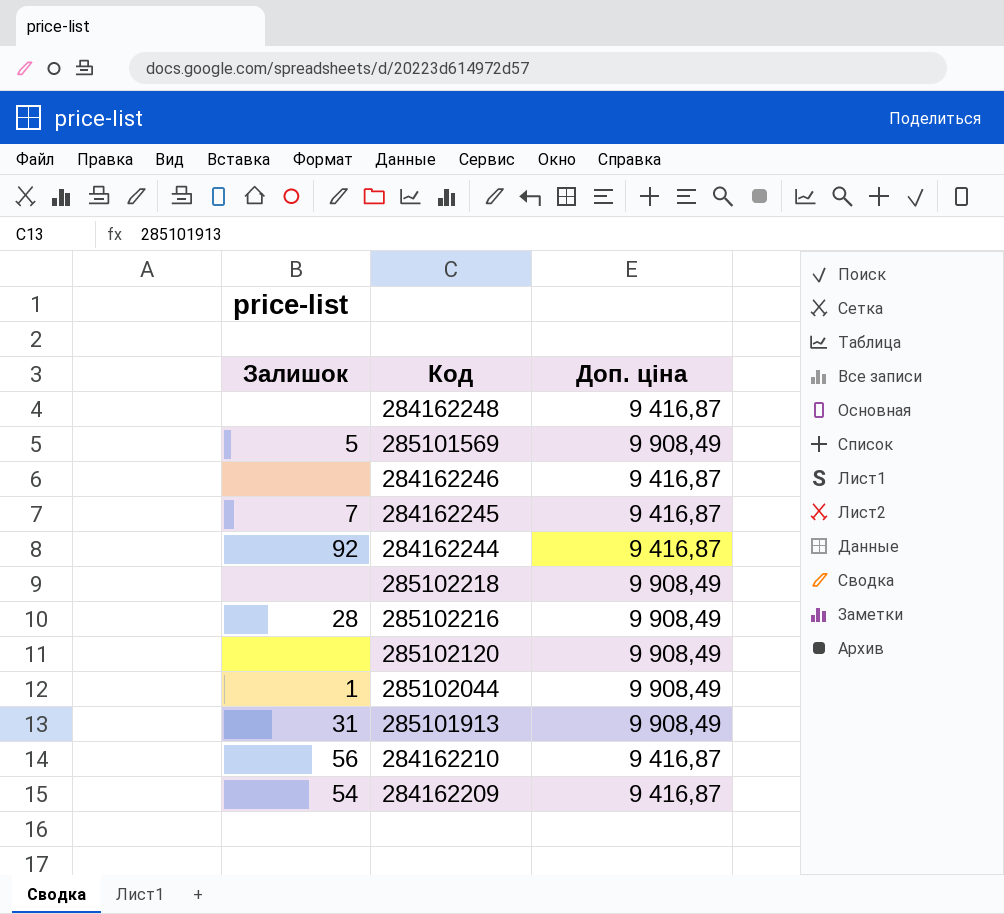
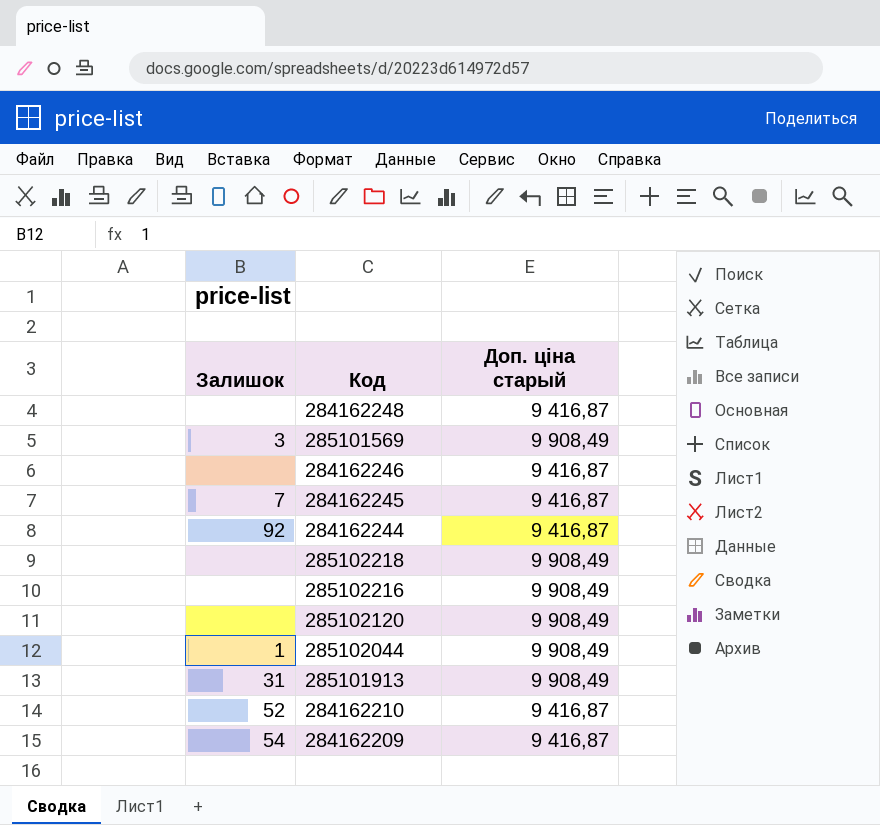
column name: Доп. ціна -> Доп. ціна старый
285101569 | Залишок: 5 -> 3
285102216 | Залишок: 28 -> none
284162210 | Залишок: 56 -> 52

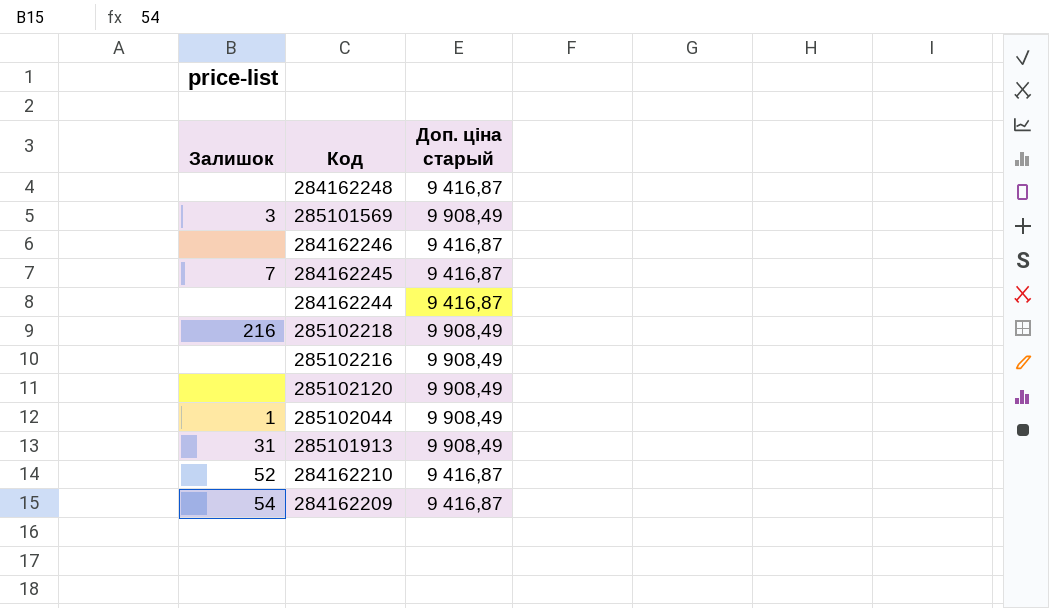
284162244 | Залишок: 92 -> none
285102218 | Залишок: none -> 216

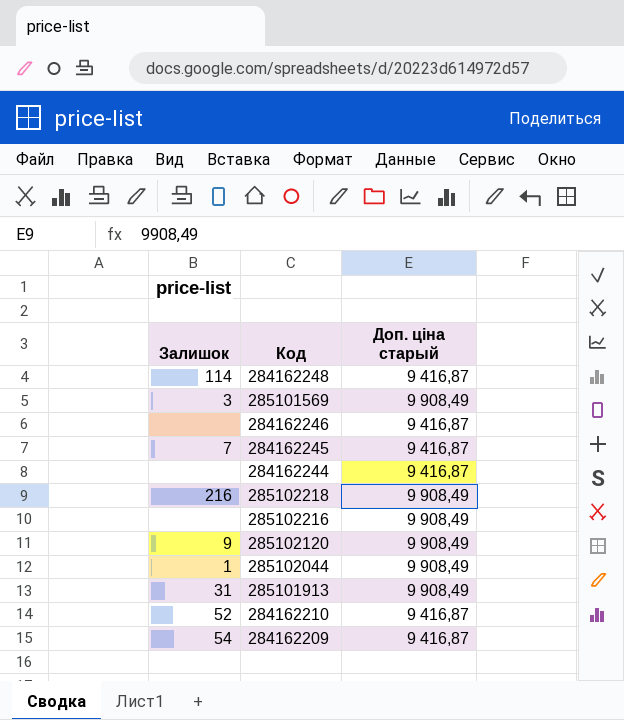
284162248 | Залишок: none -> 114
285102120 | Залишок: none -> 9

